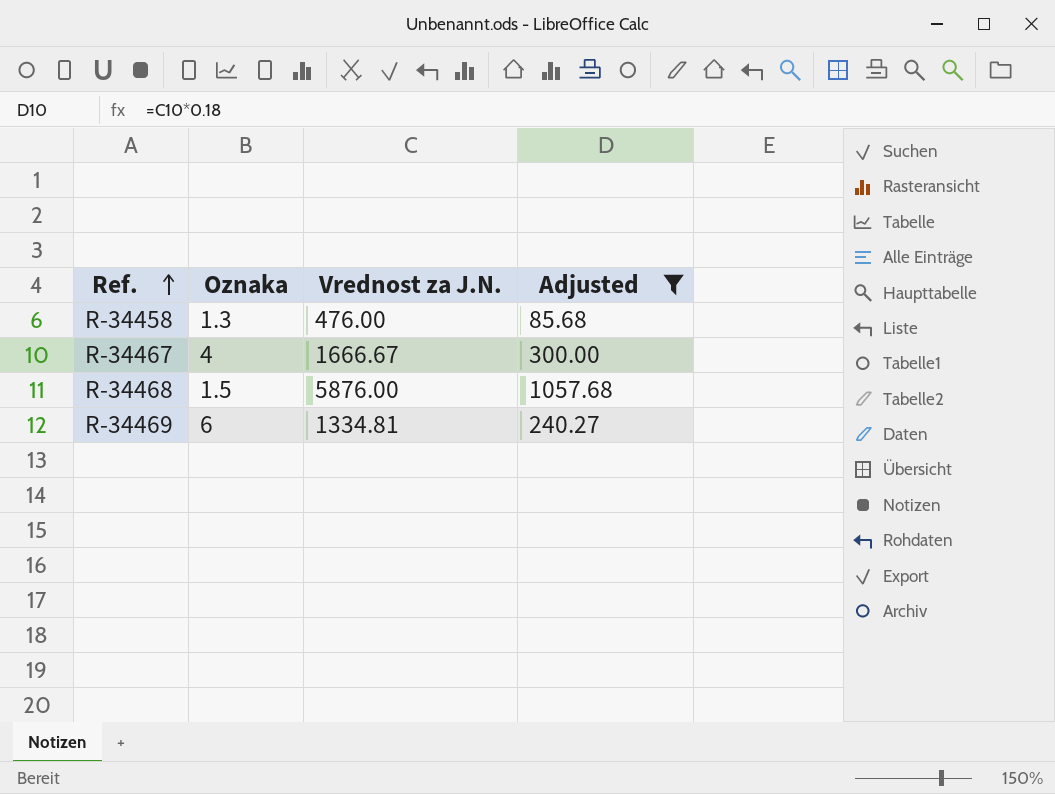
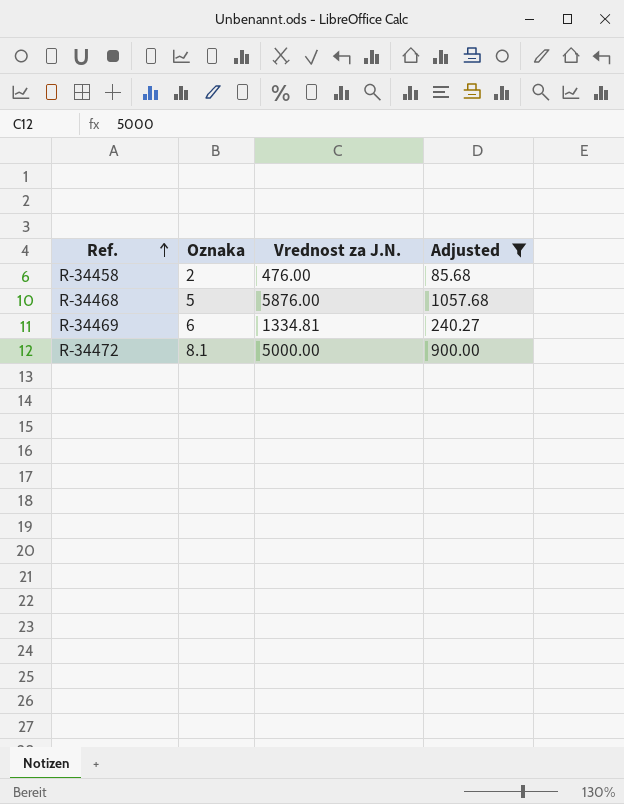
row R-34467: 4 | 1666.67 | 300.00 -> none
R-34458 | Oznaka: 1.3 -> 2
R-34468 | Oznaka: 1.5 -> 5
row R-34472: none -> 8.1 | 5000.00 | 900.00

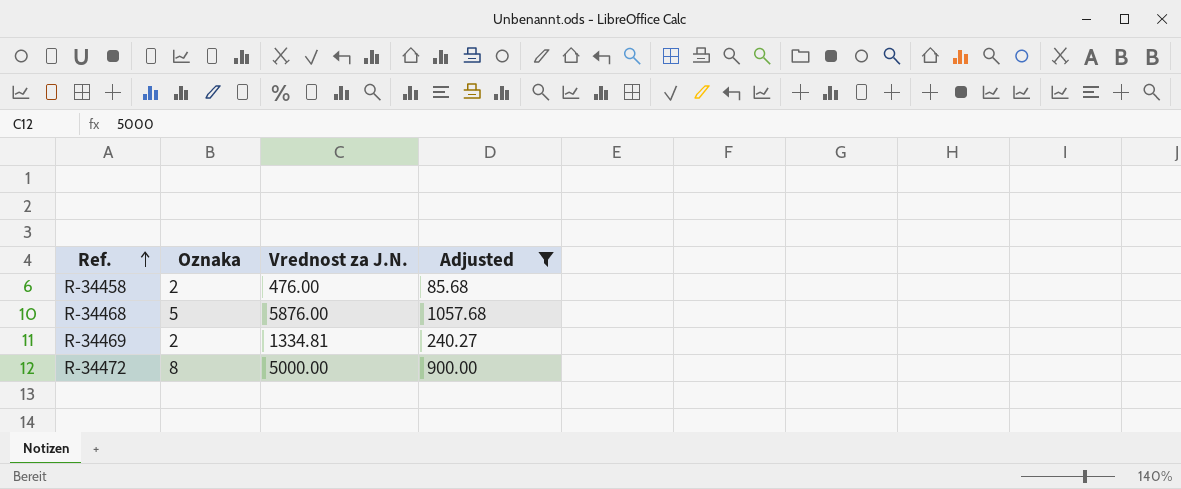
R-34469 | Oznaka: 6 -> 2
R-34472 | Oznaka: 8.1 -> 8

